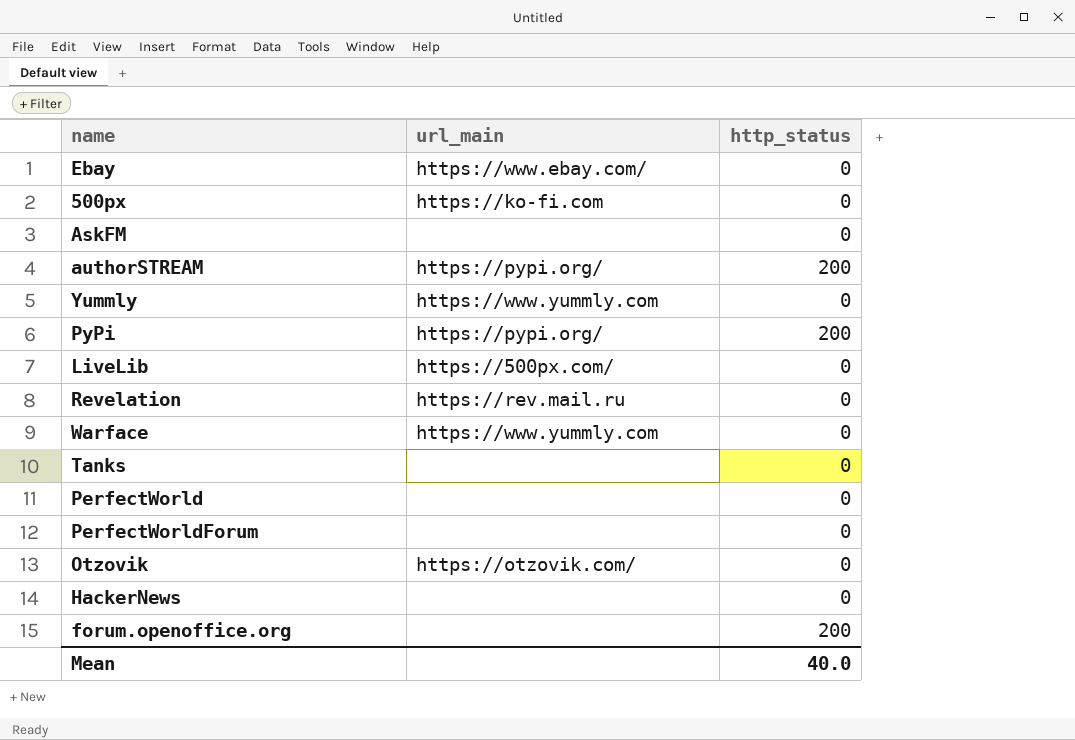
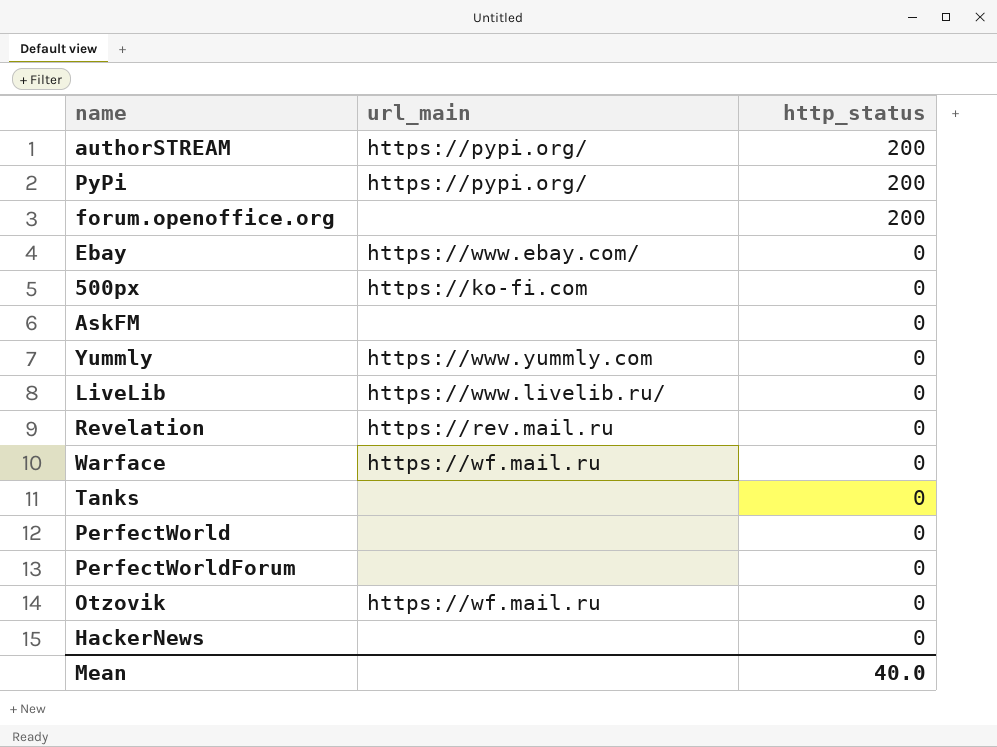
row order: none -> http_status descending
LiveLib | url_main: https://500px.com/ -> https://www.livelib.ru/
Warface | url_main: https://www.yummly.com -> https://wf.mail.ru
Otzovik | url_main: https://otzovik.com/ -> https://wf.mail.ru

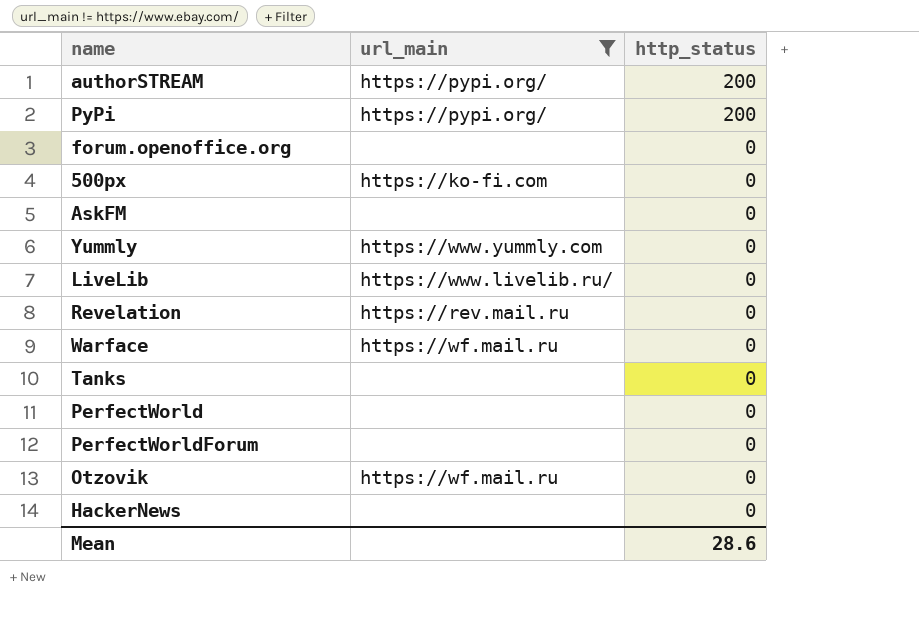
filter: none -> url_main != https://www.ebay.com/
forum.openoffice.org | http_status: 200 -> 0
Mean | http_status: 40.0 -> 28.6

